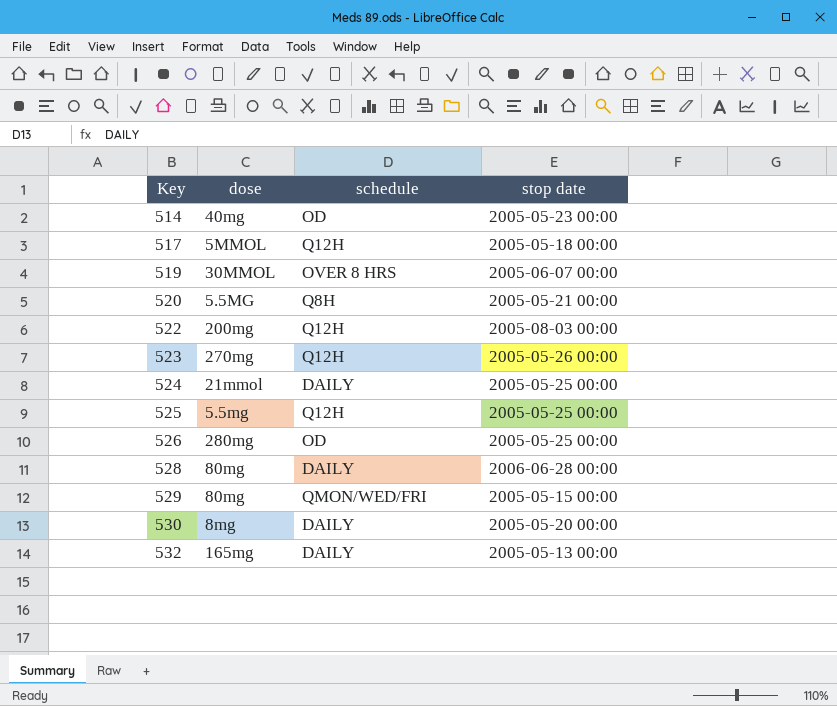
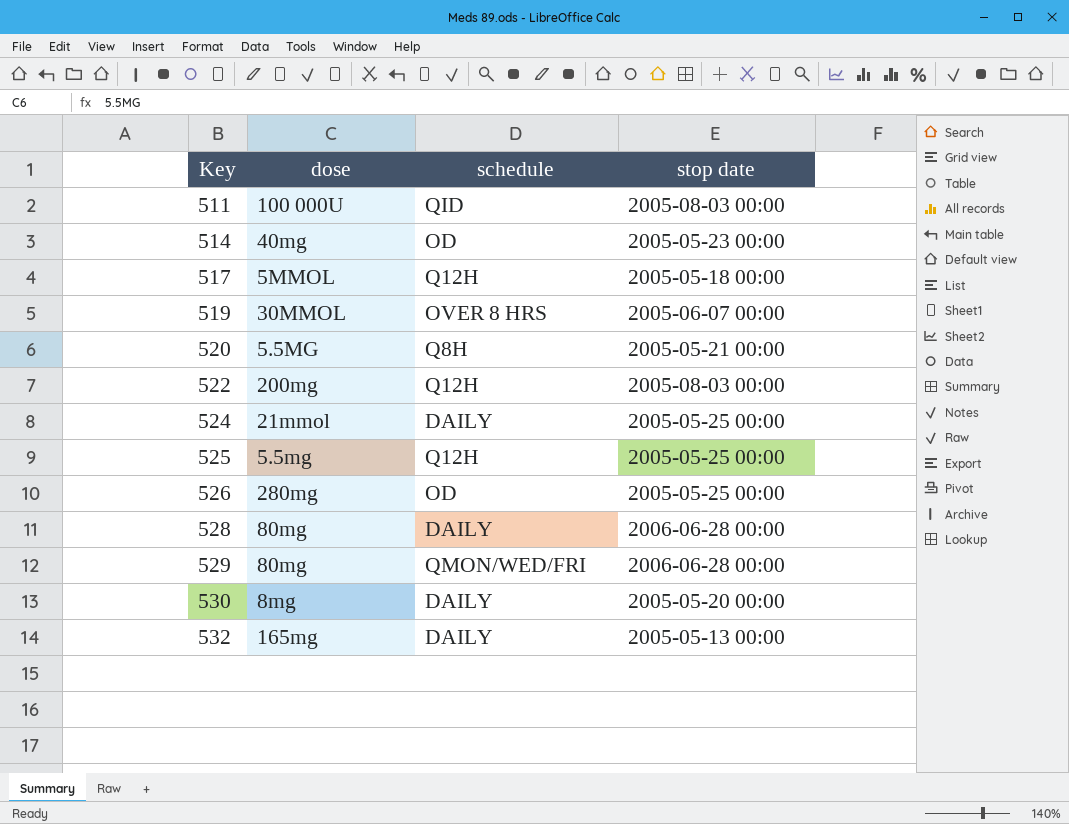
row 523: 270mg | Q12H | 2005-05-26 00:00 -> none
row 511: none -> 100 000U | QID | 2005-08-03 00:00
529 | stop date: 2005-05-15 00:00 -> 2006-06-28 00:00

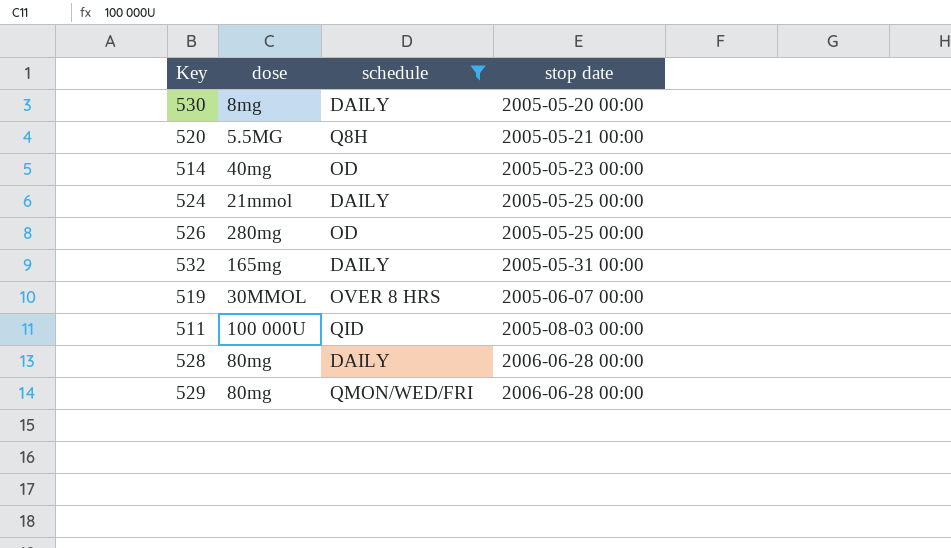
filter: none -> schedule != Q12H
row order: Key ascending -> stop date ascending
532 | stop date: 2005-05-13 00:00 -> 2005-05-31 00:00

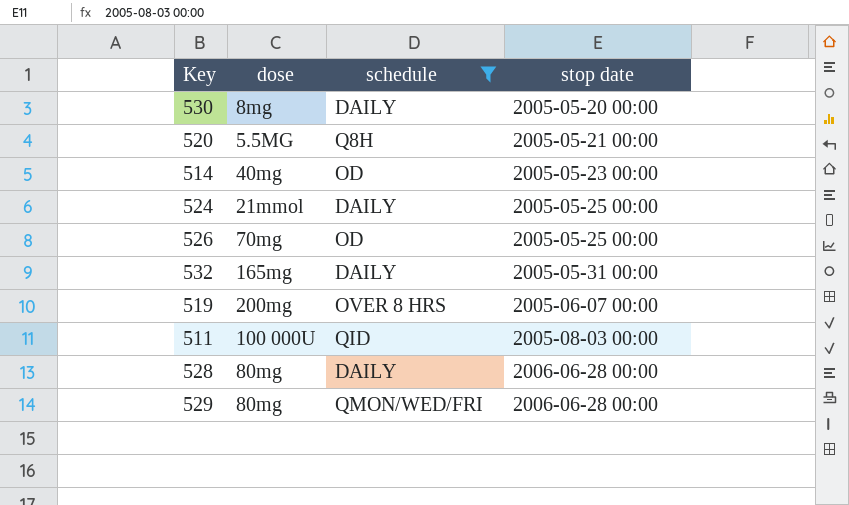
526 | dose: 280mg -> 70mg
519 | dose: 30MMOL -> 200mg

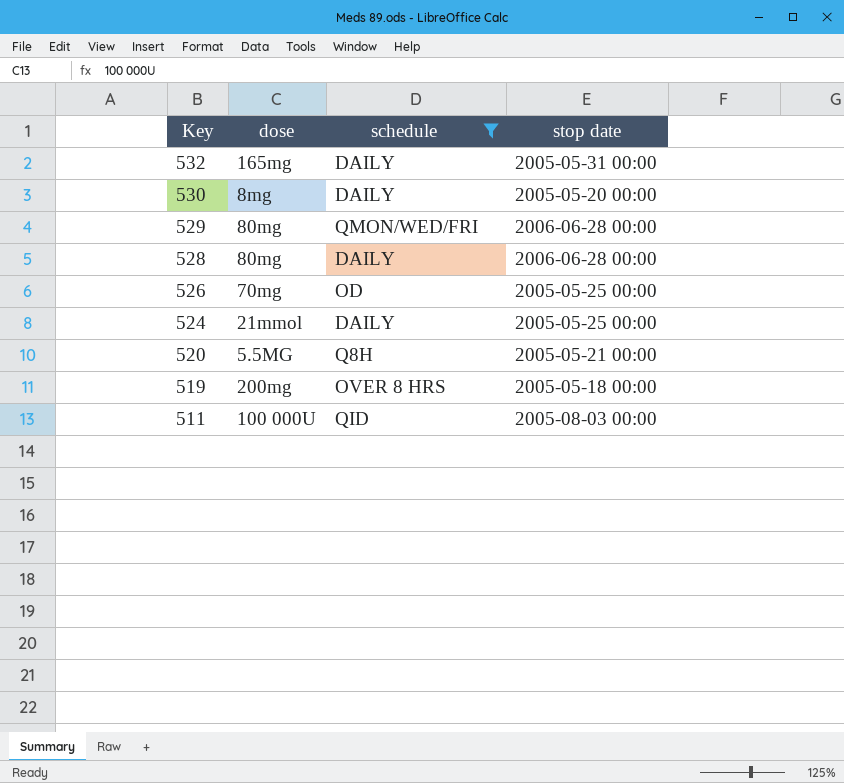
row order: stop date ascending -> Key descending
row 514: 40mg | OD | 2005-05-23 00:00 -> none
519 | stop date: 2005-06-07 00:00 -> 2005-05-18 00:00

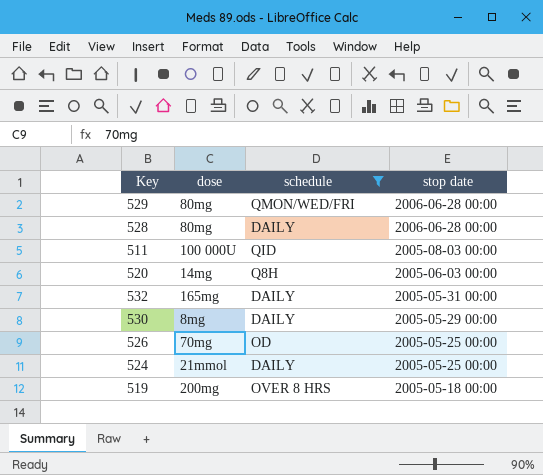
row order: Key descending -> stop date descending
520 | dose: 5.5MG -> 14mg
520 | stop date: 2005-05-21 00:00 -> 2005-06-03 00:00
530 | stop date: 2005-05-20 00:00 -> 2005-05-29 00:00

